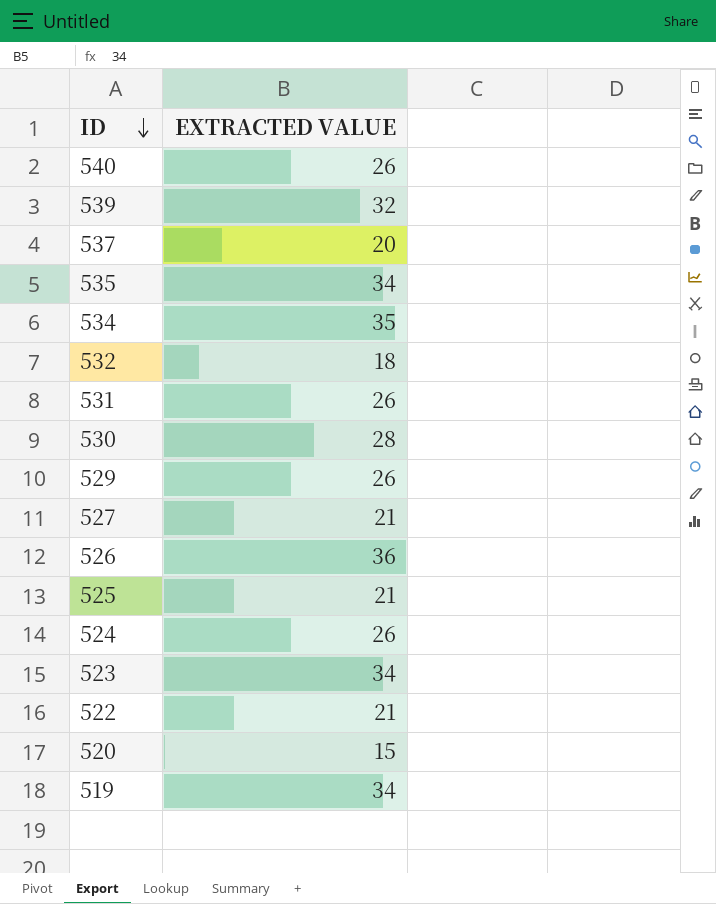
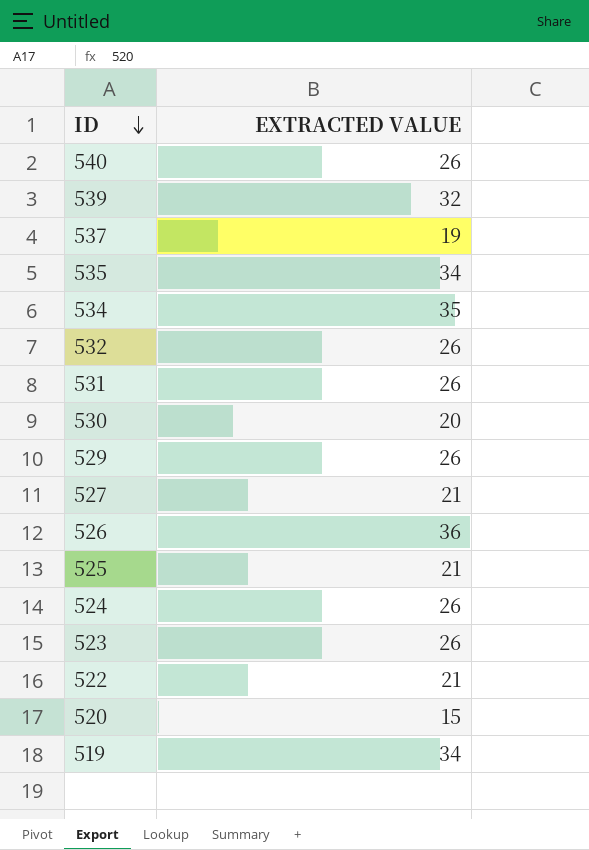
537 | EXTRACTED VALUE: 20 -> 19
532 | EXTRACTED VALUE: 18 -> 26
530 | EXTRACTED VALUE: 28 -> 20
523 | EXTRACTED VALUE: 34 -> 26

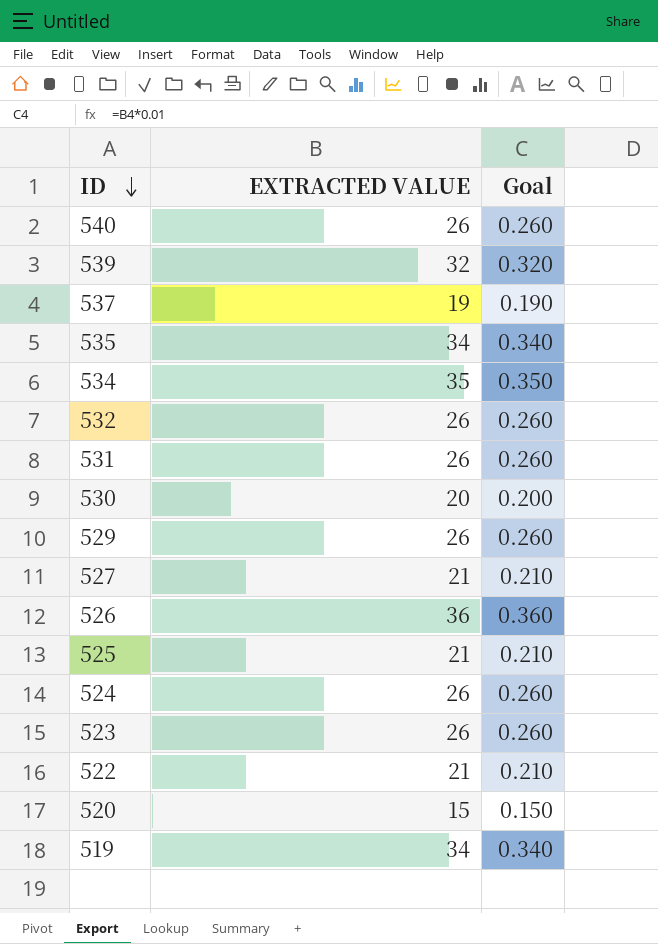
column Goal | formula: none -> [EXTRACTED VALUE] * 0.01

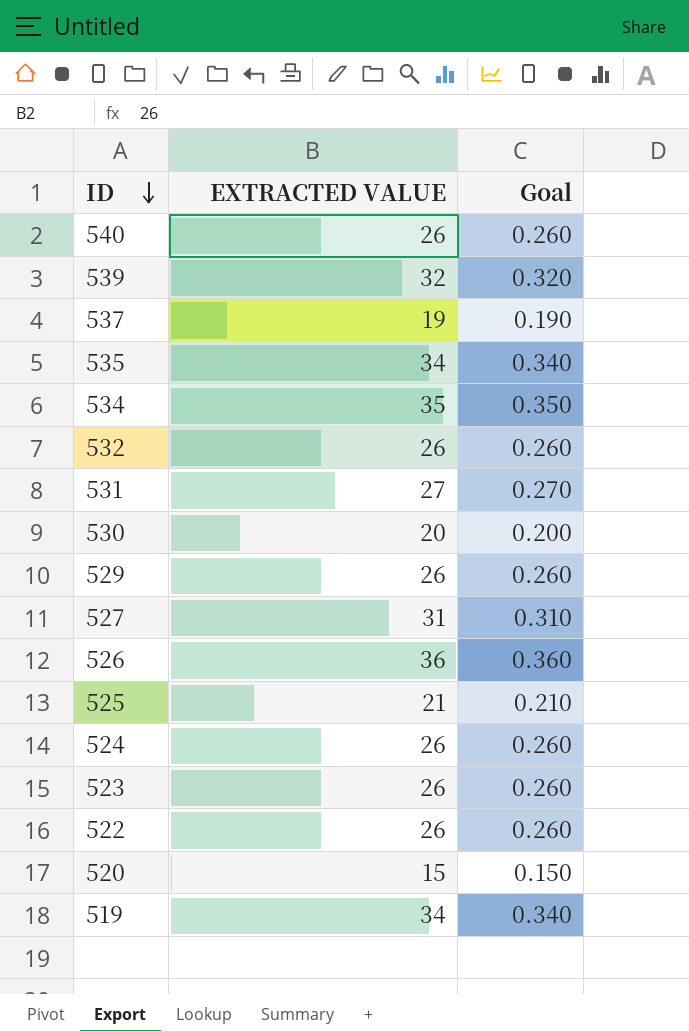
531 | EXTRACTED VALUE: 26 -> 27
531 | Goal: 0.260 -> 0.270
527 | EXTRACTED VALUE: 21 -> 31
527 | Goal: 0.210 -> 0.310
522 | EXTRACTED VALUE: 21 -> 26
522 | Goal: 0.210 -> 0.260

